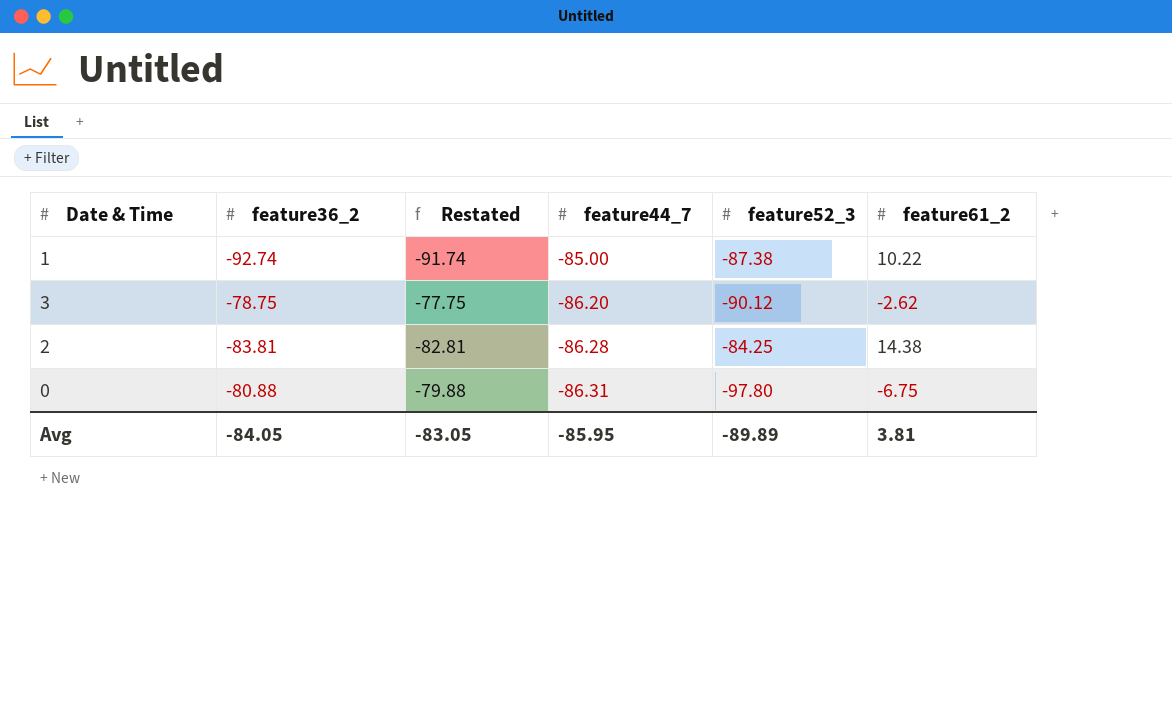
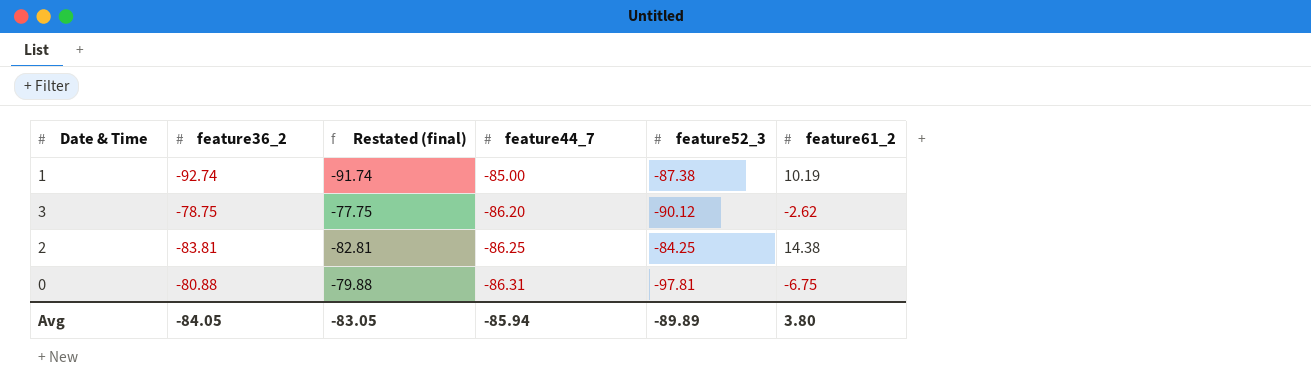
column name: Restated -> Restated (final)
1 | feature61_2: 10.22 -> 10.19
2 | feature44_7: -86.28 -> -86.25
0 | feature52_3: -97.80 -> -97.81
Avg | feature44_7: -85.95 -> -85.94
Avg | feature61_2: 3.81 -> 3.80

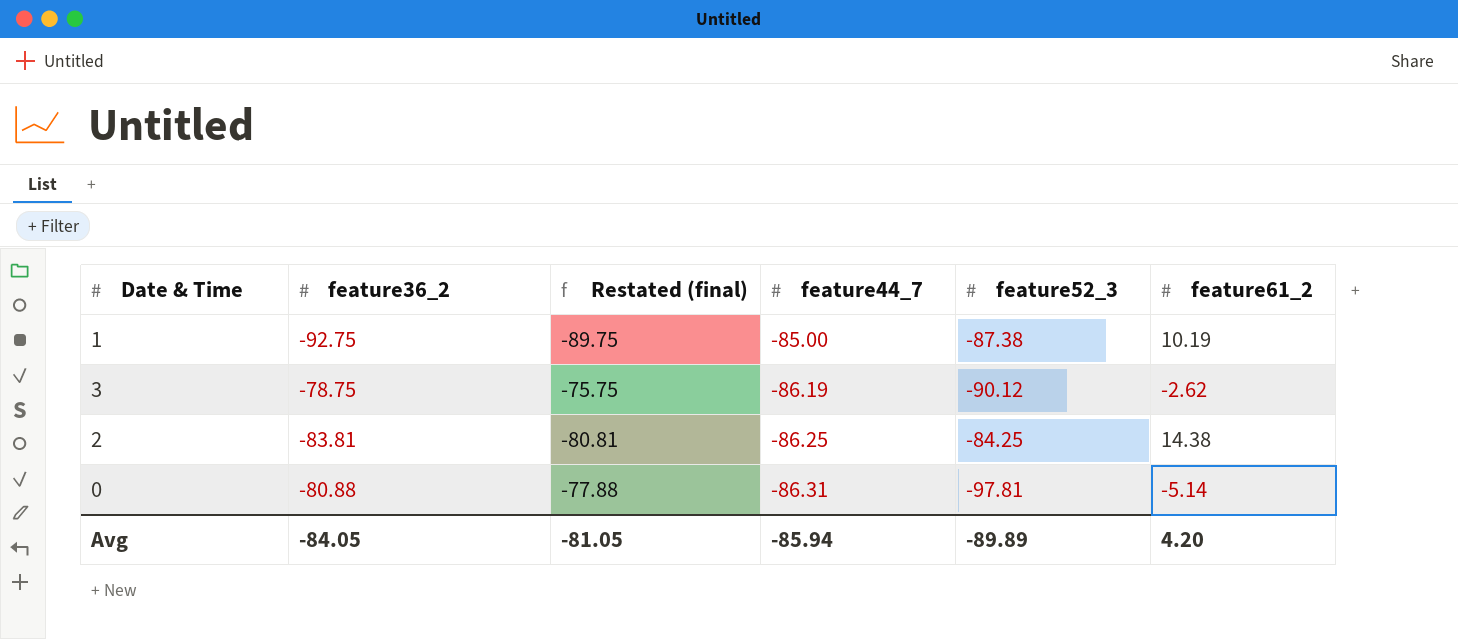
column Restated (final) | formula: [feature36_2] + 1 -> [feature36_2] + 3
1 | feature36_2: -92.74 -> -92.75
3 | feature44_7: -86.20 -> -86.19
0 | feature61_2: -6.75 -> -5.14
Avg | Restated (final): -83.05 -> -81.05
Avg | feature61_2: 3.80 -> 4.20

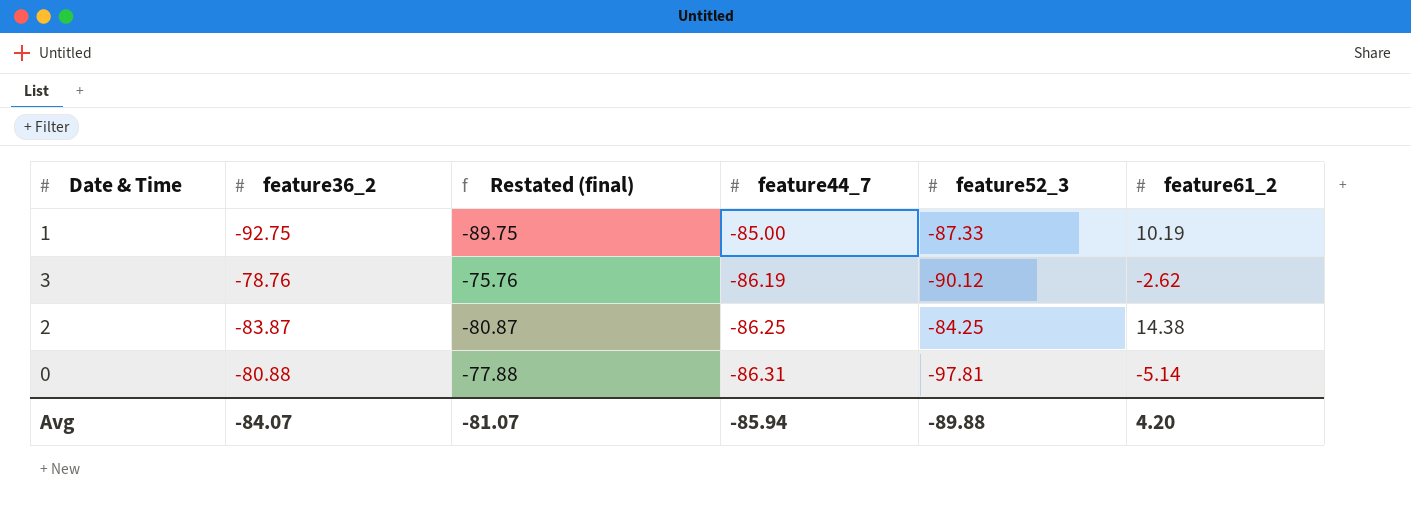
1 | feature52_3: -87.38 -> -87.33
3 | feature36_2: -78.75 -> -78.76
3 | Restated (final): -75.75 -> -75.76
2 | feature36_2: -83.81 -> -83.87
2 | Restated (final): -80.81 -> -80.87
Avg | feature36_2: -84.05 -> -84.07
Avg | Restated (final): -81.05 -> -81.07
Avg | feature52_3: -89.89 -> -89.88

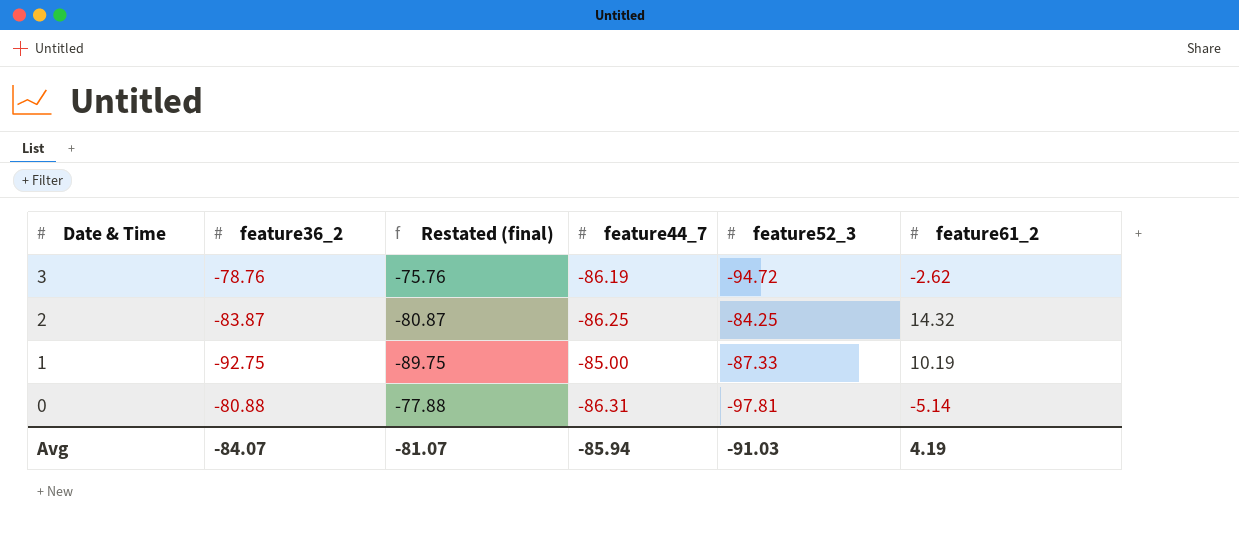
row order: feature44_7 descending -> Date & Time descending
3 | feature52_3: -90.12 -> -94.72
2 | feature61_2: 14.38 -> 14.32
Avg | feature52_3: -89.88 -> -91.03
Avg | feature61_2: 4.20 -> 4.19

